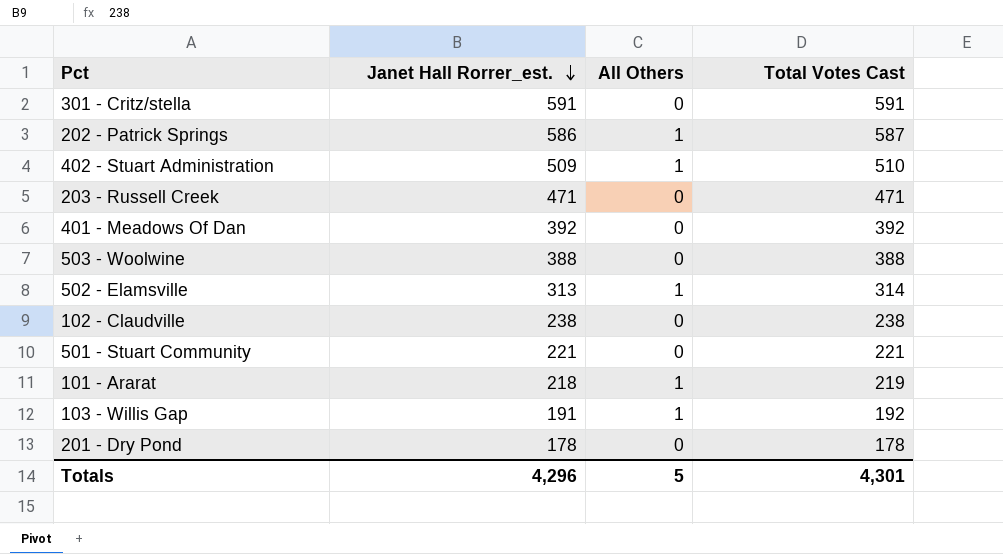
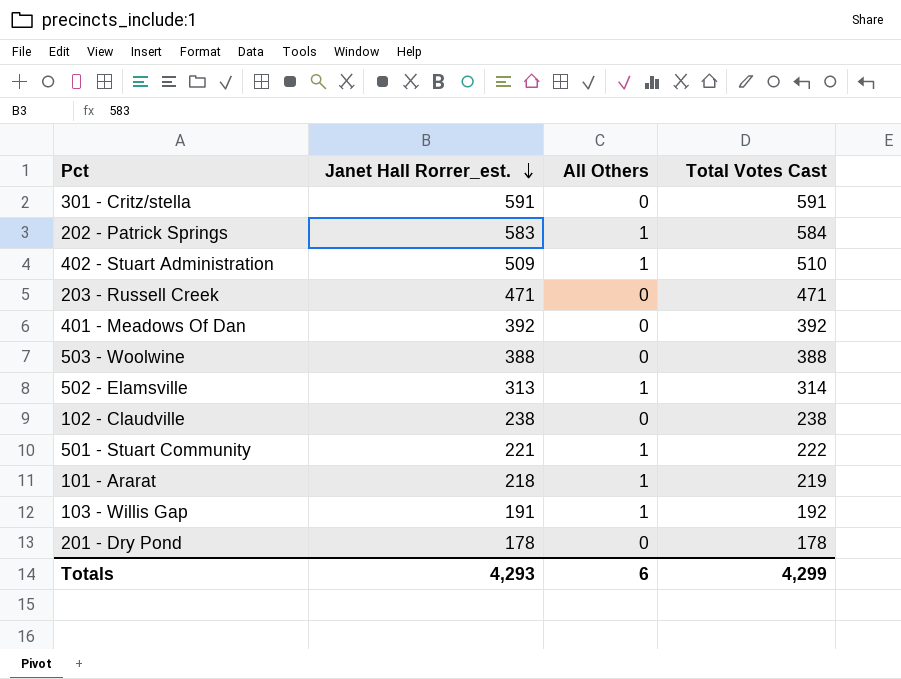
202 - Patrick Springs | Janet Hall Rorrer_est.: 586 -> 583
202 - Patrick Springs | Total Votes Cast: 587 -> 584
501 - Stuart Community | All Others: 0 -> 1
501 - Stuart Community | Total Votes Cast: 221 -> 222
Totals | Janet Hall Rorrer_est.: 4,296 -> 4,293
Totals | All Others: 5 -> 6
Totals | Total Votes Cast: 4,301 -> 4,299

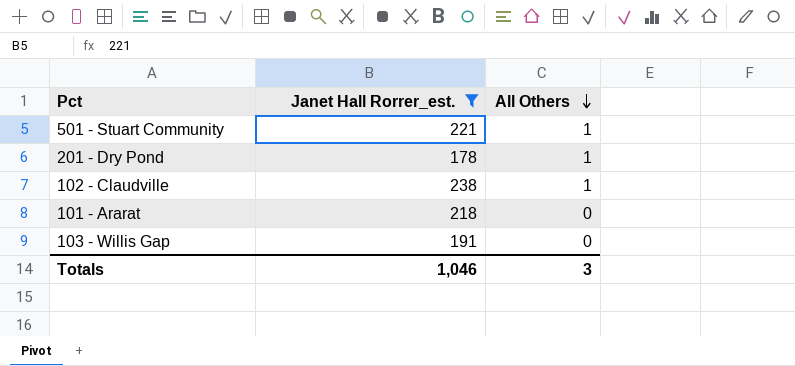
filter: none -> Janet Hall Rorrer_est. <= 238
row order: Janet Hall Rorrer_est. descending -> All Others descending
column Total Votes Cast | formula: [Janet Hall Rorrer_est.] + [All Others] -> none
201 - Dry Pond | All Others: 0 -> 1
102 - Claudville | All Others: 0 -> 1
101 - Ararat | All Others: 1 -> 0
103 - Willis Gap | All Others: 1 -> 0
Totals | Janet Hall Rorrer_est.: 4,293 -> 1,046
Totals | All Others: 6 -> 3

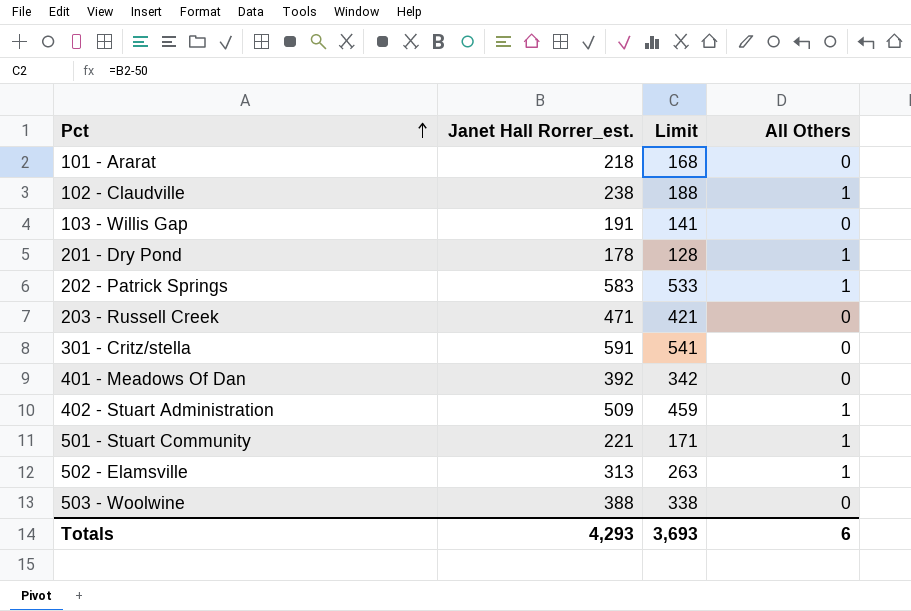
filter: Janet Hall Rorrer_est. <= 238 -> none
row order: All Others descending -> Pct ascending
column Limit | formula: none -> [Janet Hall Rorrer_est.] - 50
Totals | Janet Hall Rorrer_est.: 1,046 -> 4,293
Totals | All Others: 3 -> 6

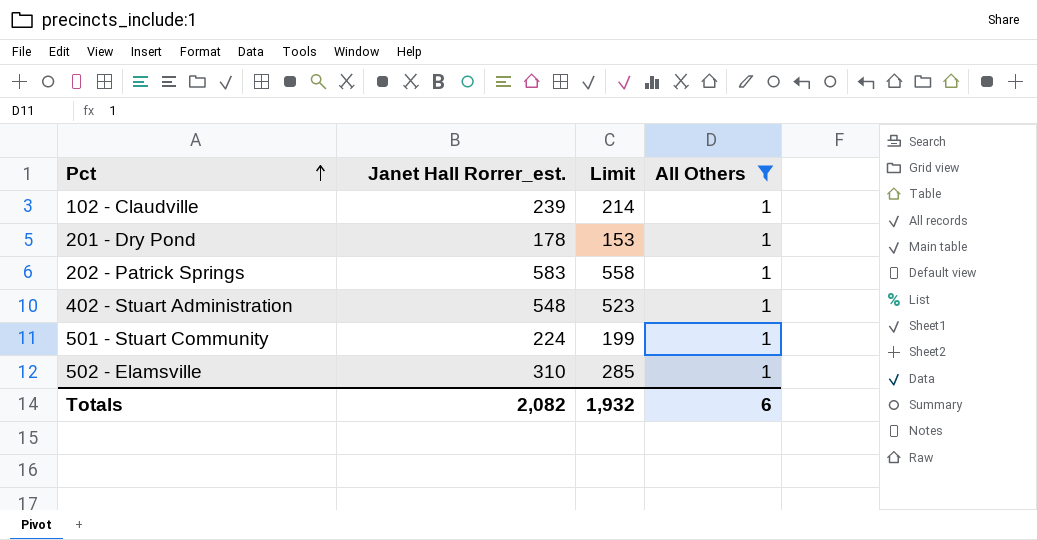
filter: none -> All Others = 1
column Limit | formula: [Janet Hall Rorrer_est.] - 50 -> [Janet Hall Rorrer_est.] - 25
102 - Claudville | Janet Hall Rorrer_est.: 238 -> 239
402 - Stuart Administration | Janet Hall Rorrer_est.: 509 -> 548
501 - Stuart Community | Janet Hall Rorrer_est.: 221 -> 224
502 - Elamsville | Janet Hall Rorrer_est.: 313 -> 310
Totals | Janet Hall Rorrer_est.: 4,293 -> 2,082
Totals | Limit: 3,693 -> 1,932

